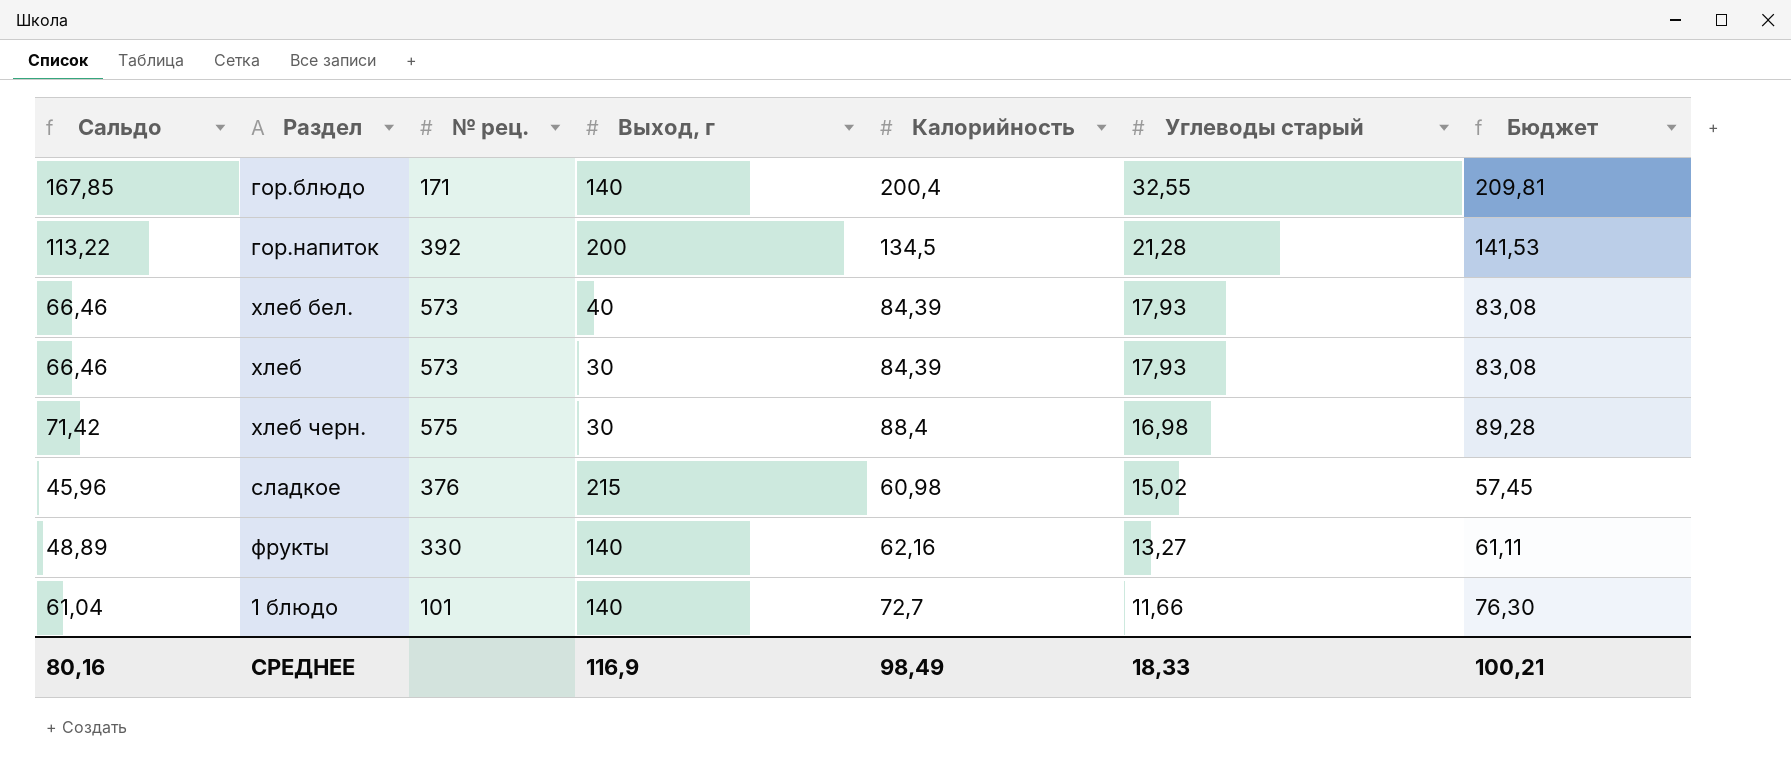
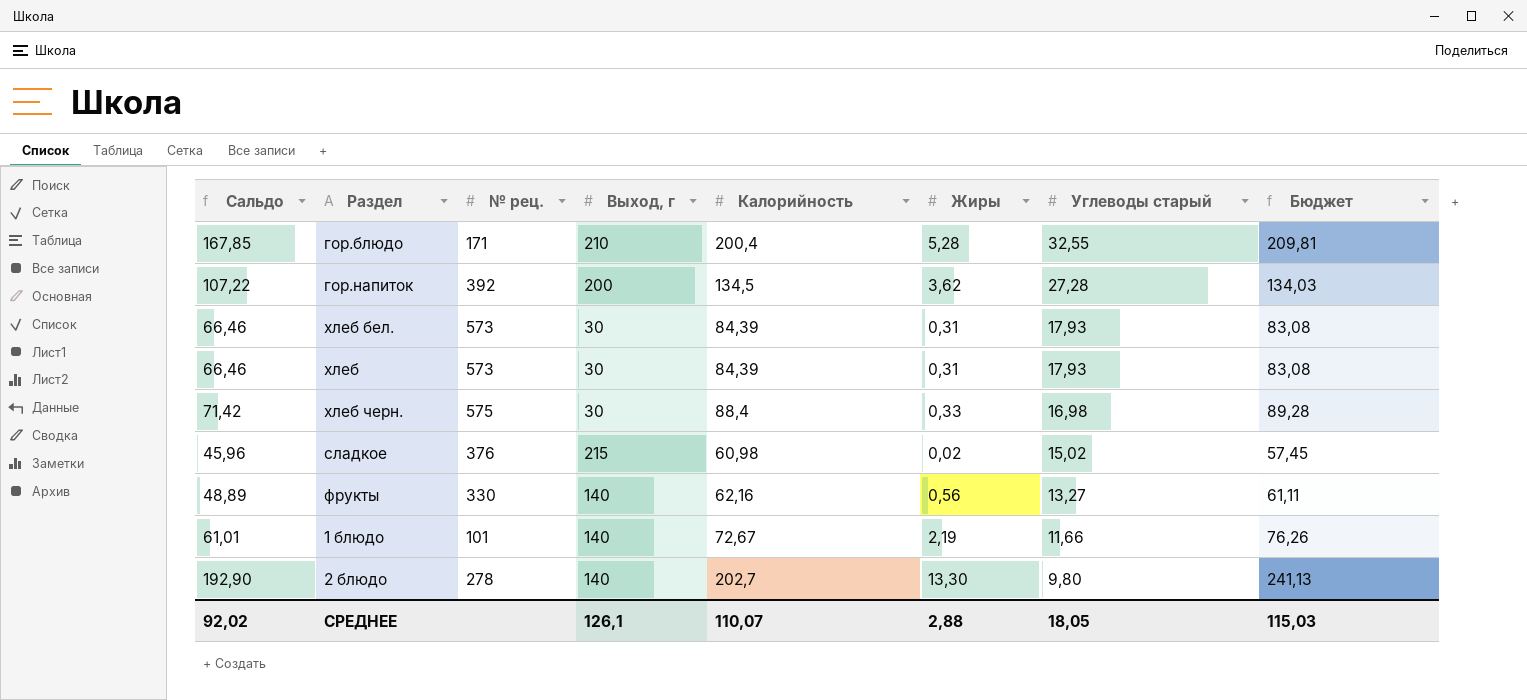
column Жиры | position: none -> 6
гор.блюдо | Выход, г: 140 -> 210
гор.напиток | Сальдо: 113,22 -> 107,22
гор.напиток | Углеводы старый: 21,28 -> 27,28
гор.напиток | Бюджет: 141,53 -> 134,03
хлеб бел. | Выход, г: 40 -> 30
1 блюдо | Сальдо: 61,04 -> 61,01
1 блюдо | Калорийность: 72,7 -> 72,67
1 блюдо | Бюджет: 76,30 -> 76,26
row 2 блюдо: none -> 192,90 | 278 | 140 | 202,7 | 13,30 | 9,80 | 241,13
СРЕДНЕЕ | Сальдо: 80,16 -> 92,02
СРЕДНЕЕ | Выход, г: 116,9 -> 126,1
СРЕДНЕЕ | Калорийность: 98,49 -> 110,07
СРЕДНЕЕ | Углеводы старый: 18,33 -> 18,05
СРЕДНЕЕ | Бюджет: 100,21 -> 115,03

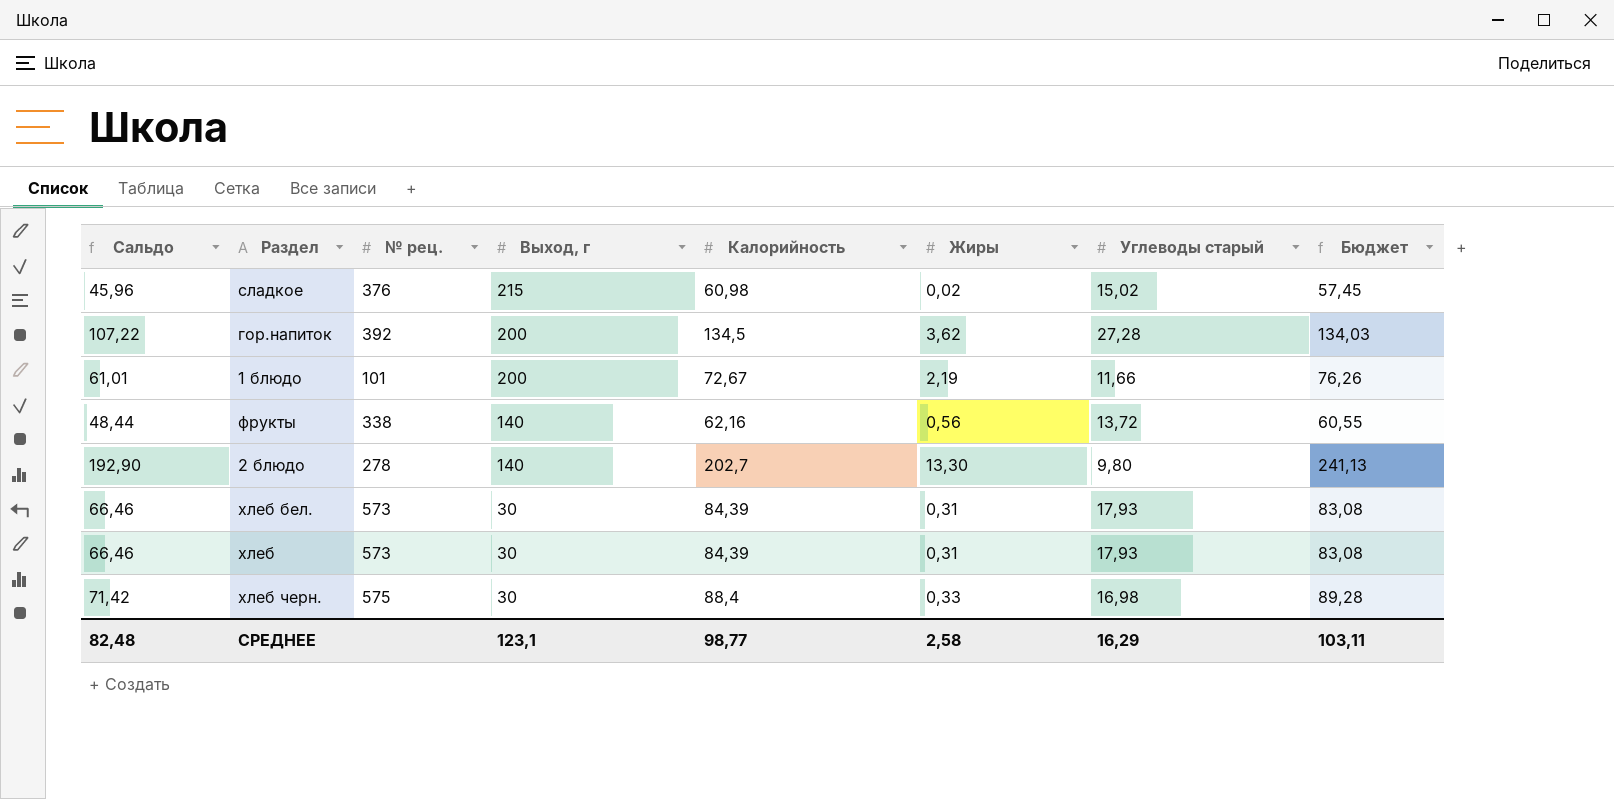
row order: Углеводы старый descending -> Выход, г descending
row гор.блюдо: 167,85 | 171 | 210 | 200,4 | 5,28 | 32,55 | 209,81 -> none
1 блюдо | Выход, г: 140 -> 200
фрукты | Сальдо: 48,89 -> 48,44
фрукты | № рец.: 330 -> 338
фрукты | Углеводы старый: 13,27 -> 13,72
фрукты | Бюджет: 61,11 -> 60,55
СРЕДНЕЕ | Сальдо: 92,02 -> 82,48
СРЕДНЕЕ | Выход, г: 126,1 -> 123,1
СРЕДНЕЕ | Калорийность: 110,07 -> 98,77
СРЕДНЕЕ | Жиры: 2,88 -> 2,58
СРЕДНЕЕ | Углеводы старый: 18,05 -> 16,29
СРЕДНЕЕ | Бюджет: 115,03 -> 103,11

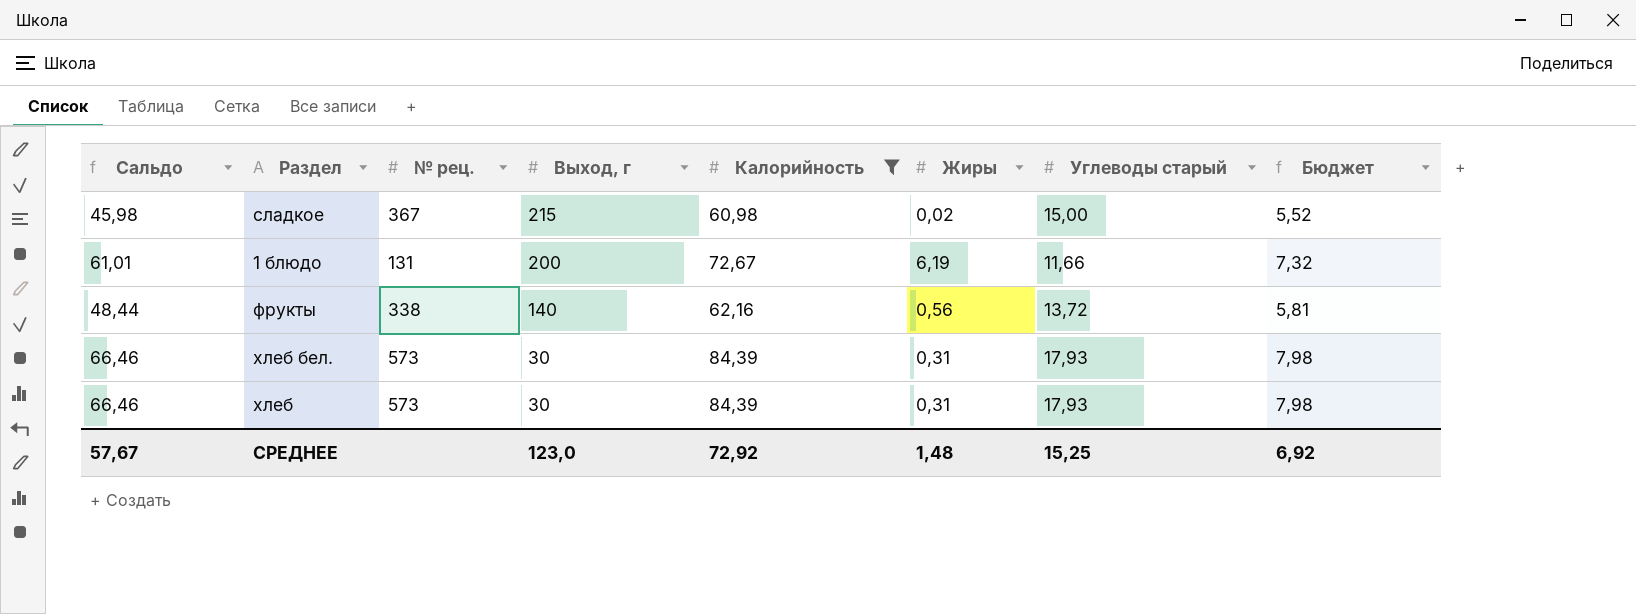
filter: none -> Калорийность <= 84,39
column Бюджет | formula: [Сальдо] * 1,25 -> [Сальдо] * 0,12
сладкое | Сальдо: 45,96 -> 45,98
сладкое | № рец.: 376 -> 367
сладкое | Углеводы старый: 15,02 -> 15,00
1 блюдо | № рец.: 101 -> 131
1 блюдо | Жиры: 2,19 -> 6,19
СРЕДНЕЕ | Сальдо: 82,48 -> 57,67
СРЕДНЕЕ | Выход, г: 123,1 -> 123,0
СРЕДНЕЕ | Калорийность: 98,77 -> 72,92
СРЕДНЕЕ | Жиры: 2,58 -> 1,48
СРЕДНЕЕ | Углеводы старый: 16,29 -> 15,25
СРЕДНЕЕ | Бюджет: 103,11 -> 6,92

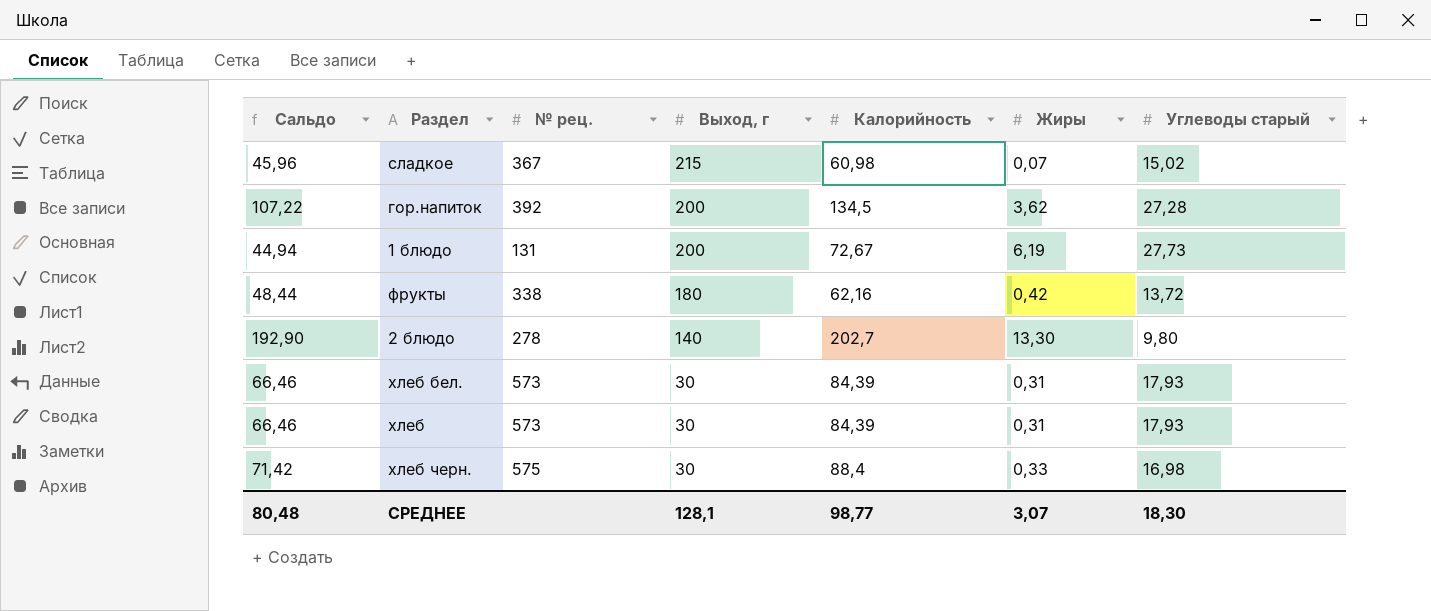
filter: Калорийность <= 84,39 -> none
column Бюджет | formula: [Сальдо] * 0,12 -> none
сладкое | Сальдо: 45,98 -> 45,96
сладкое | Жиры: 0,02 -> 0,07
сладкое | Углеводы старый: 15,00 -> 15,02
1 блюдо | Сальдо: 61,01 -> 44,94
1 блюдо | Углеводы старый: 11,66 -> 27,73
фрукты | Выход, г: 140 -> 180
фрукты | Жиры: 0,56 -> 0,42
СРЕДНЕЕ | Сальдо: 57,67 -> 80,48
СРЕДНЕЕ | Выход, г: 123,0 -> 128,1
СРЕДНЕЕ | Калорийность: 72,92 -> 98,77
СРЕДНЕЕ | Жиры: 1,48 -> 3,07
СРЕДНЕЕ | Углеводы старый: 15,25 -> 18,30

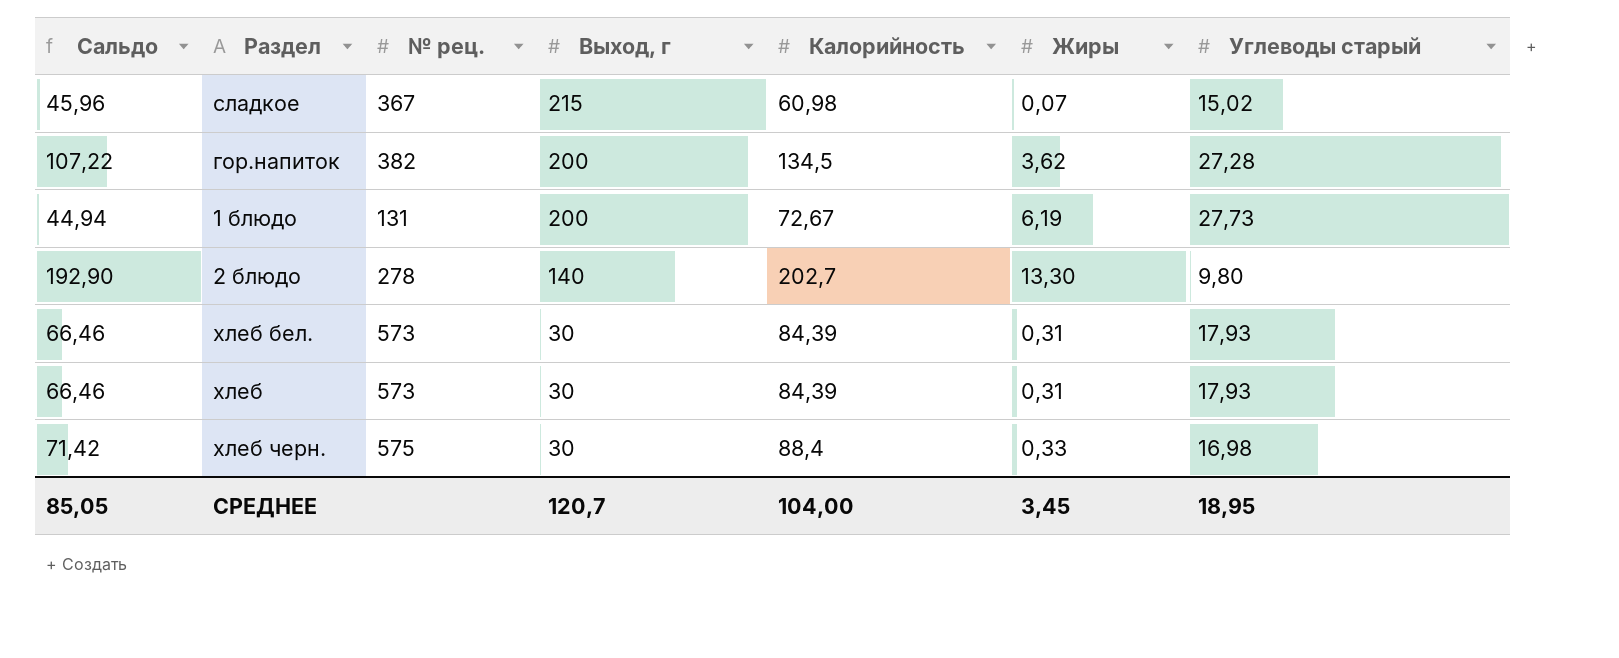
row фрукты: 48,44 | 338 | 180 | 62,16 | 0,42 | 13,72 -> none
гор.напиток | № рец.: 392 -> 382
СРЕДНЕЕ | Сальдо: 80,48 -> 85,05
СРЕДНЕЕ | Выход, г: 128,1 -> 120,7
СРЕДНЕЕ | Калорийность: 98,77 -> 104,00
СРЕДНЕЕ | Жиры: 3,07 -> 3,45
СРЕДНЕЕ | Углеводы старый: 18,30 -> 18,95

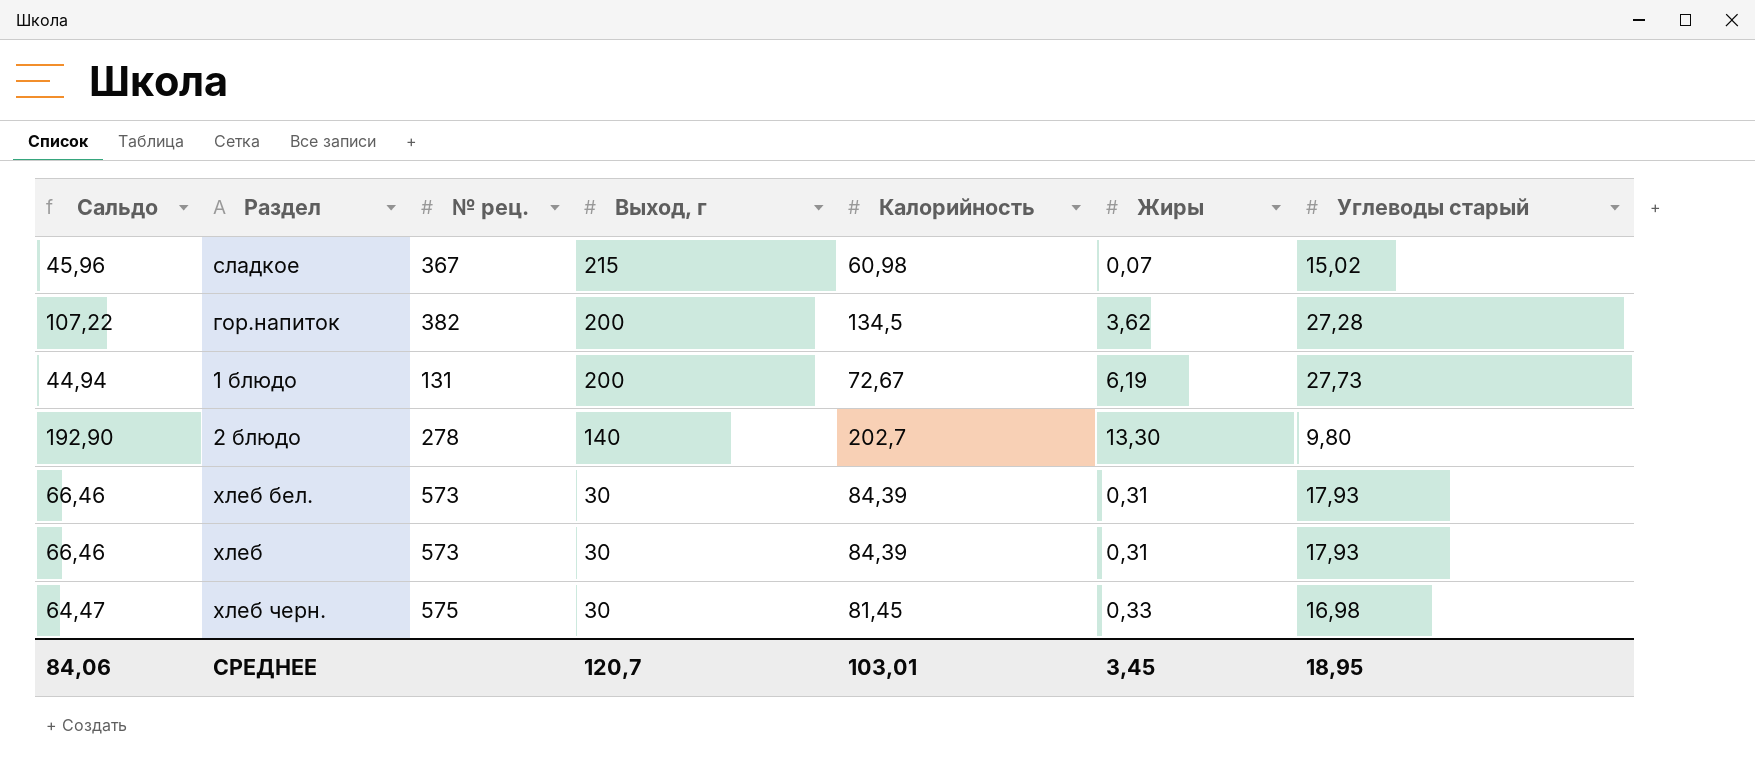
хлеб черн. | Сальдо: 71,42 -> 64,47
хлеб черн. | Калорийность: 88,4 -> 81,45
СРЕДНЕЕ | Сальдо: 85,05 -> 84,06
СРЕДНЕЕ | Калорийность: 104,00 -> 103,01

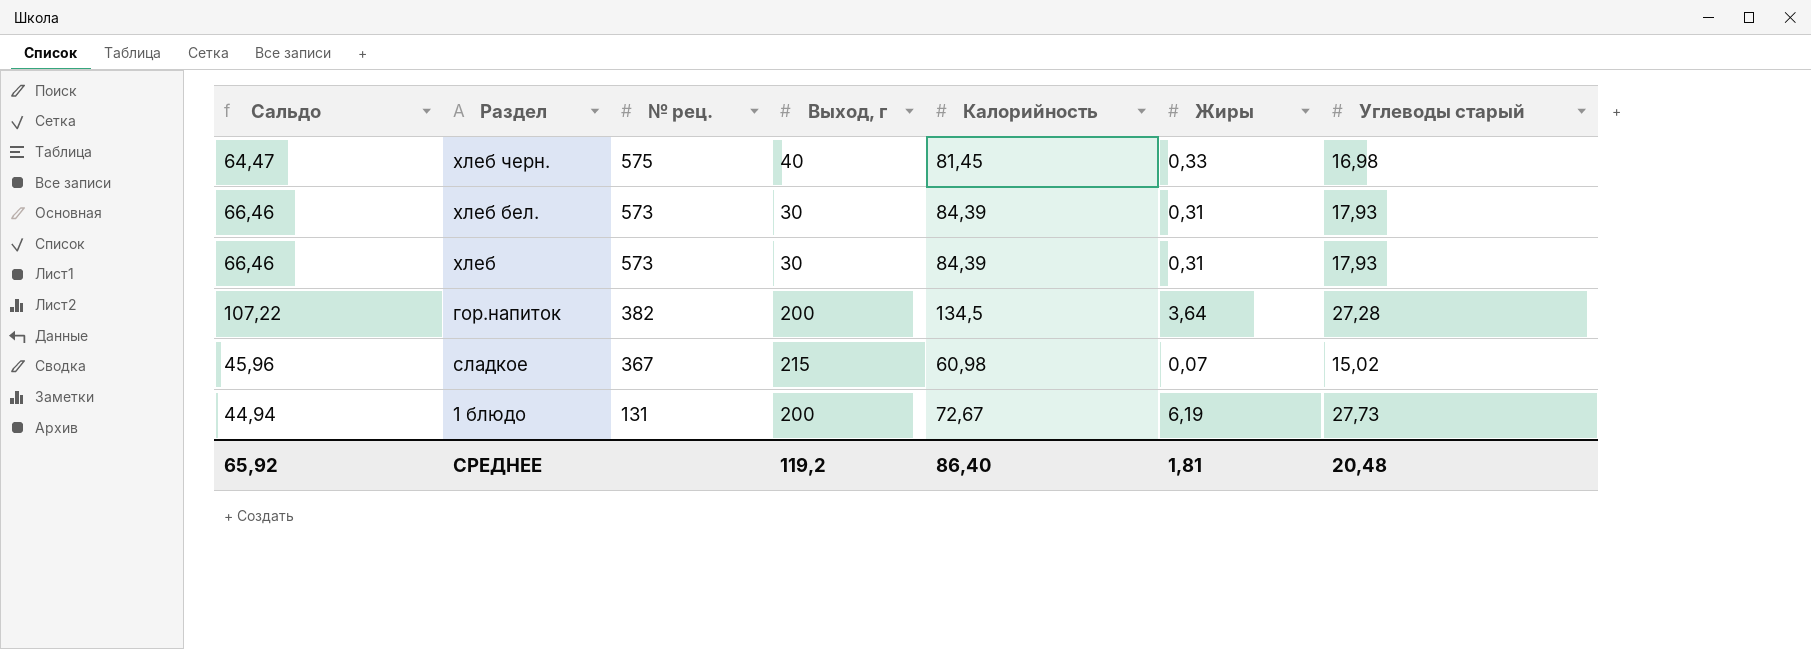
row order: Выход, г descending -> № рец. descending
row 2 блюдо: 192,90 | 278 | 140 | 202,7 | 13,30 | 9,80 -> none
хлеб черн. | Выход, г: 30 -> 40
гор.напиток | Жиры: 3,62 -> 3,64
СРЕДНЕЕ | Сальдо: 84,06 -> 65,92
СРЕДНЕЕ | Выход, г: 120,7 -> 119,2
СРЕДНЕЕ | Калорийность: 103,01 -> 86,40
СРЕДНЕЕ | Жиры: 3,45 -> 1,81
СРЕДНЕЕ | Углеводы старый: 18,95 -> 20,48

